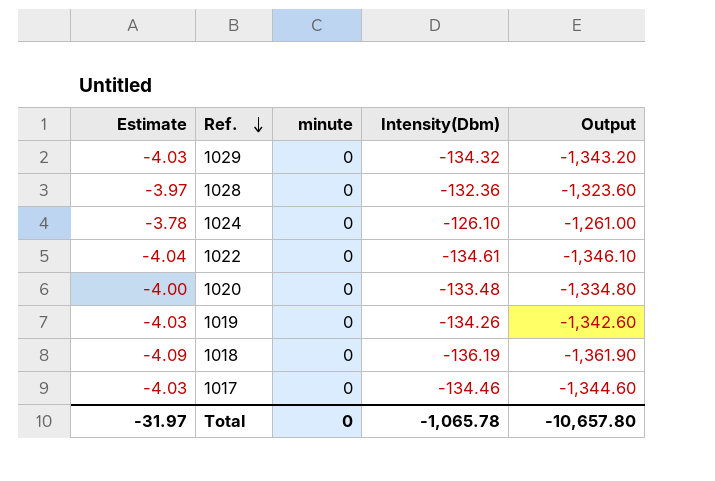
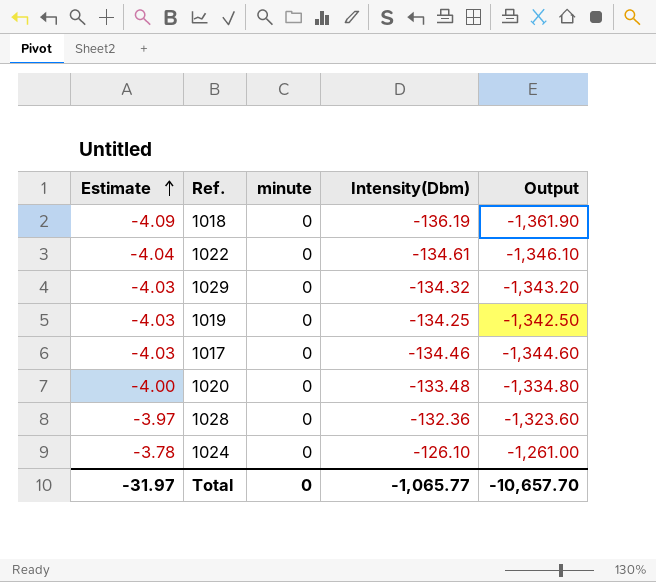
row order: Ref. descending -> Estimate ascending
1019 | Intensity(Dbm): -134.26 -> -134.25
1019 | Output: -1,342.60 -> -1,342.50
Total | Intensity(Dbm): -1,065.78 -> -1,065.77
Total | Output: -10,657.80 -> -10,657.70

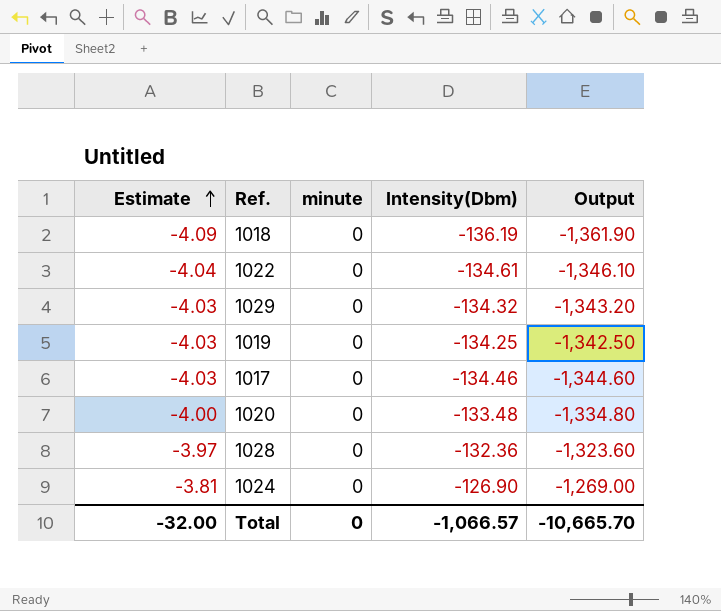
1024 | Estimate: -3.78 -> -3.81
1024 | Intensity(Dbm): -126.10 -> -126.90
1024 | Output: -1,261.00 -> -1,269.00
Total | Estimate: -31.97 -> -32.00
Total | Intensity(Dbm): -1,065.77 -> -1,066.57
Total | Output: -10,657.70 -> -10,665.70

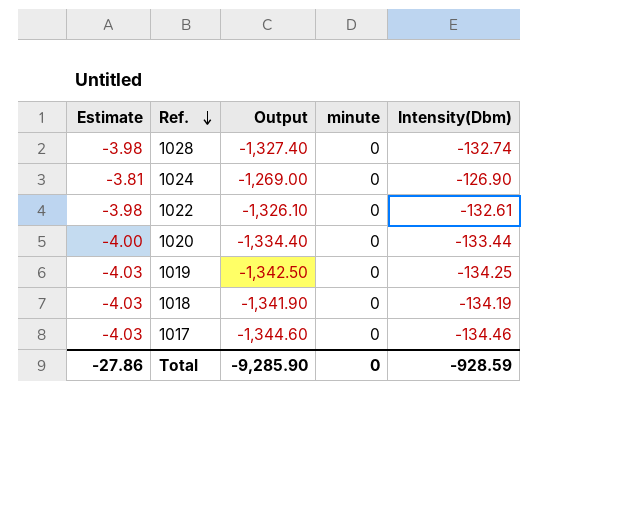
row order: Estimate ascending -> Ref. descending
column Output | position: 5 -> 3
row 1029: -4.03 | 0 | -134.32 | -1,343.20 -> none
1028 | Estimate: -3.97 -> -3.98
1028 | Output: -1,323.60 -> -1,327.40
1028 | Intensity(Dbm): -132.36 -> -132.74
1022 | Estimate: -4.04 -> -3.98
1022 | Output: -1,346.10 -> -1,326.10
1022 | Intensity(Dbm): -134.61 -> -132.61
1020 | Output: -1,334.80 -> -1,334.40
1020 | Intensity(Dbm): -133.48 -> -133.44
1018 | Estimate: -4.09 -> -4.03
1018 | Output: -1,361.90 -> -1,341.90
1018 | Intensity(Dbm): -136.19 -> -134.19
Total | Estimate: -32.00 -> -27.86
Total | Output: -10,665.70 -> -9,285.90
Total | Intensity(Dbm): -1,066.57 -> -928.59

